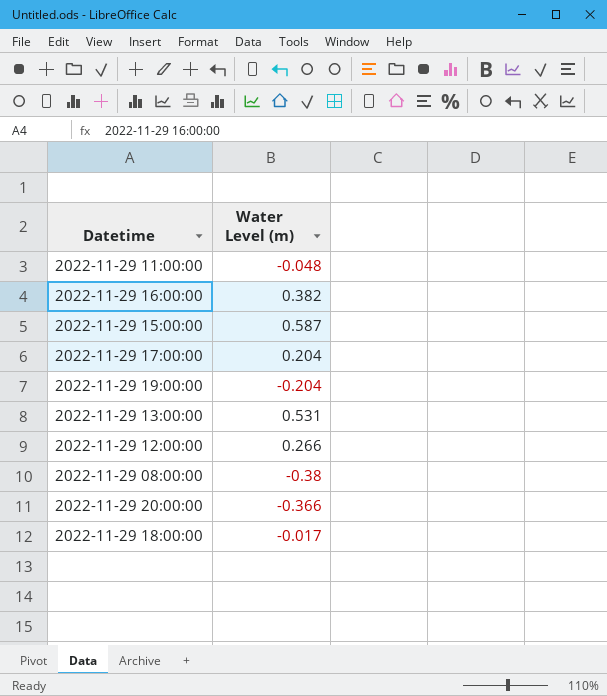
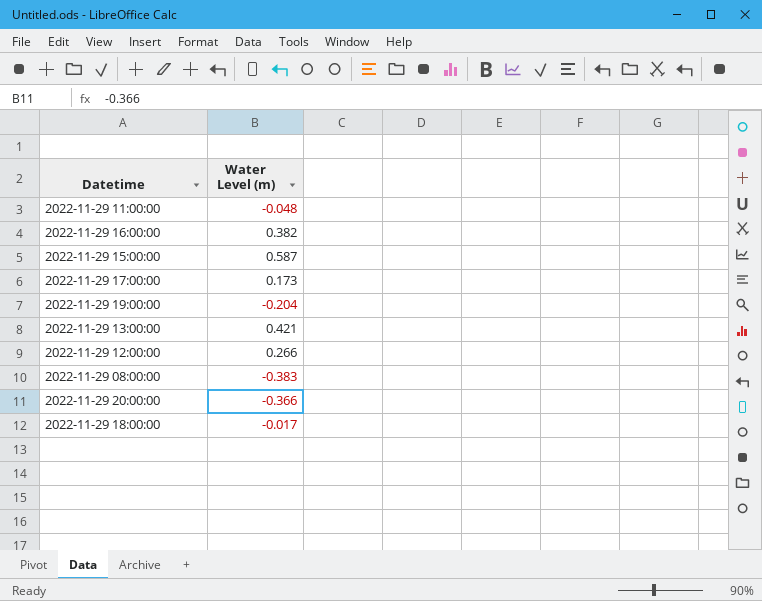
2022-11-29 17:00:00 | Water Level (m): 0.204 -> 0.173
2022-11-29 13:00:00 | Water Level (m): 0.531 -> 0.421
2022-11-29 08:00:00 | Water Level (m): -0.38 -> -0.383

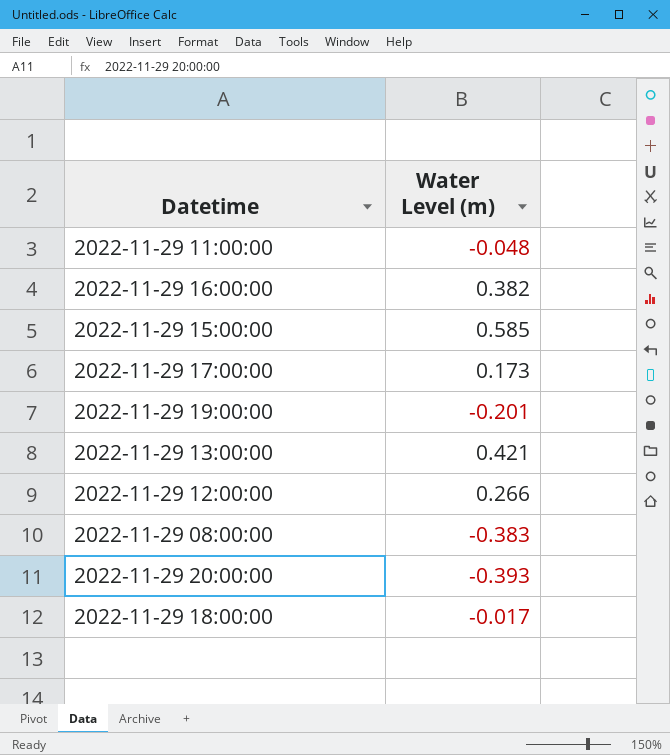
2022-11-29 15:00:00 | Water Level (m): 0.587 -> 0.585
2022-11-29 19:00:00 | Water Level (m): -0.204 -> -0.201
2022-11-29 20:00:00 | Water Level (m): -0.366 -> -0.393

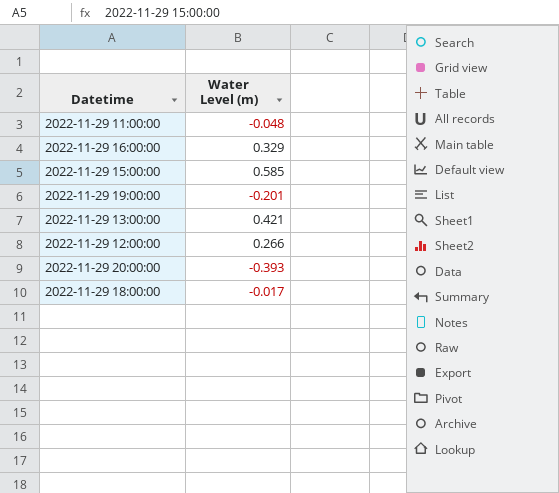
row 2022-11-29 17:00:00: 0.173 -> none
row 2022-11-29 08:00:00: -0.383 -> none
2022-11-29 16:00:00 | Water Level (m): 0.382 -> 0.329

